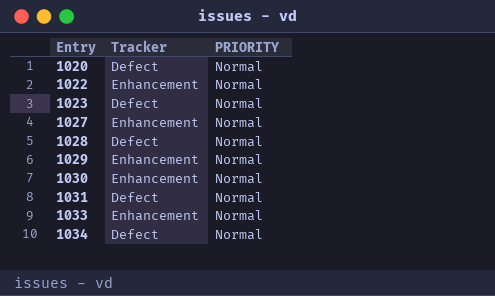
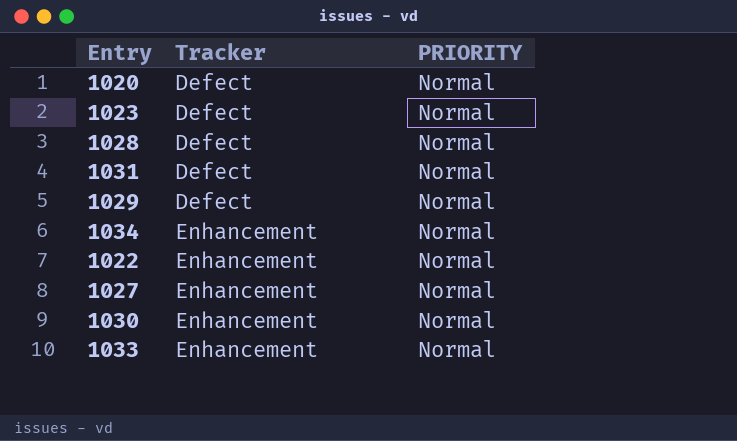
row order: Entry ascending -> Tracker ascending
1029 | Tracker: Enhancement -> Defect
1034 | Tracker: Defect -> Enhancement

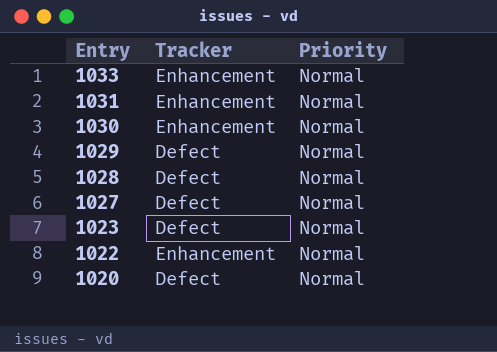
row order: Tracker ascending -> Entry descending
column name: PRIORITY -> Priority
row 1034: Enhancement | Normal -> none
1031 | Tracker: Defect -> Enhancement
1027 | Tracker: Enhancement -> Defect

